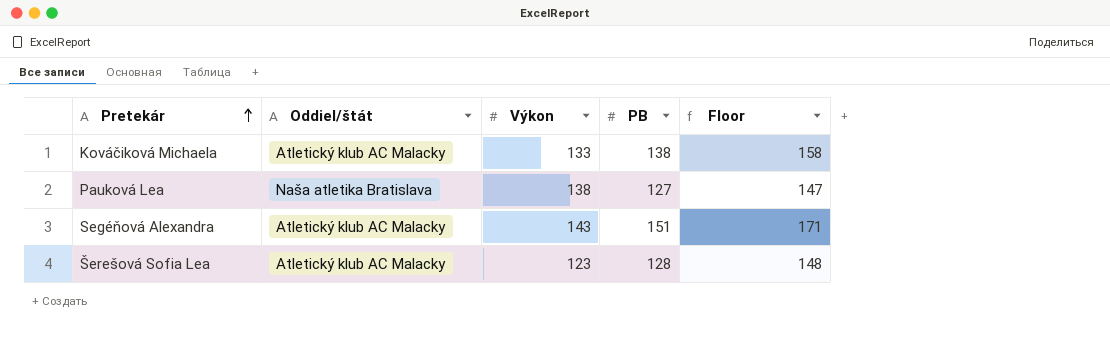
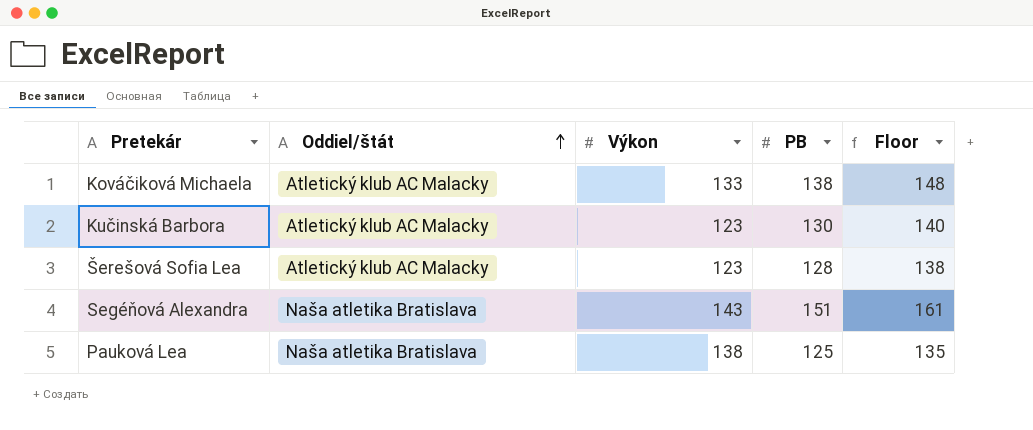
row order: Pretekár ascending -> Oddiel/štát ascending
column Floor | formula: [PB] + 20 -> [PB] + 10
row Kučinská Barbora: none -> Atletický klub AC Malacky | 123 | 130 | 140
Segéňová Alexandra | Oddiel/štát: Atletický klub AC Malacky -> Naša atletika Bratislava
Pauková Lea | PB: 127 -> 125

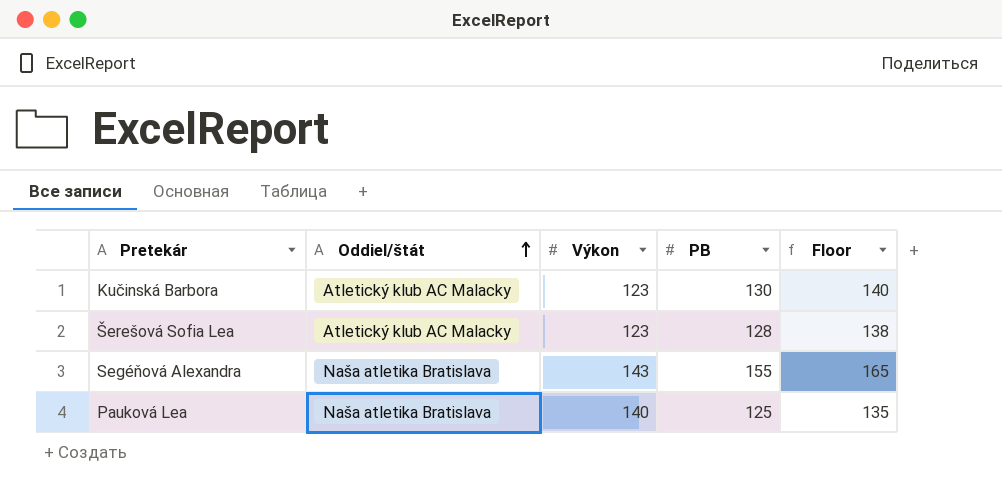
row Kováčiková Michaela: Atletický klub AC Malacky | 133 | 138 | 148 -> none
Segéňová Alexandra | PB: 151 -> 155
Segéňová Alexandra | Floor: 161 -> 165
Pauková Lea | Výkon: 138 -> 140

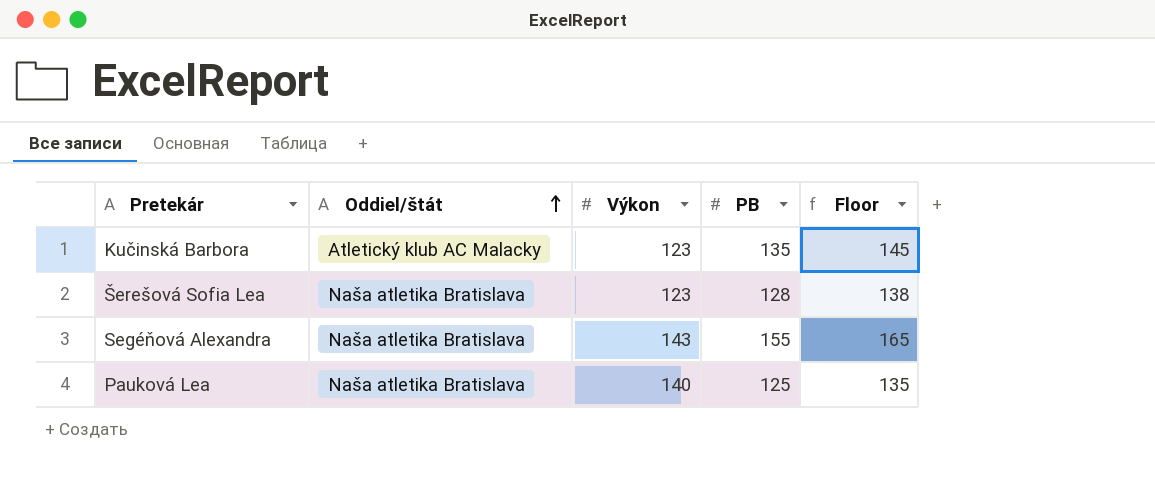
Kučinská Barbora | PB: 130 -> 135
Kučinská Barbora | Floor: 140 -> 145
Šerešová Sofia Lea | Oddiel/štát: Atletický klub AC Malacky -> Naša atletika Bratislava

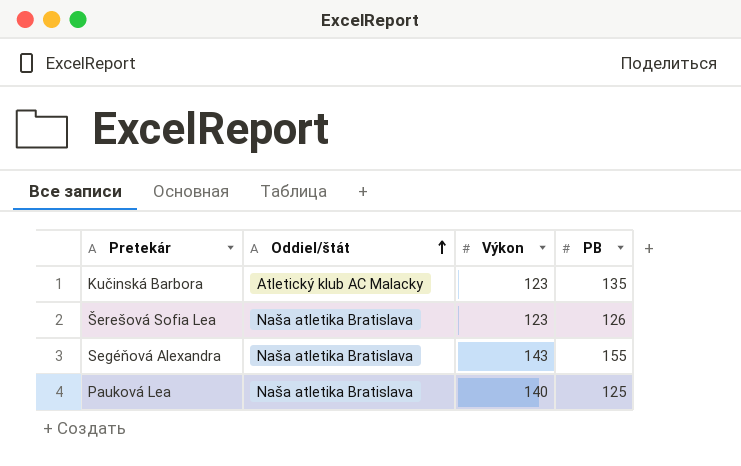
column Floor | formula: [PB] + 10 -> none
Šerešová Sofia Lea | PB: 128 -> 126

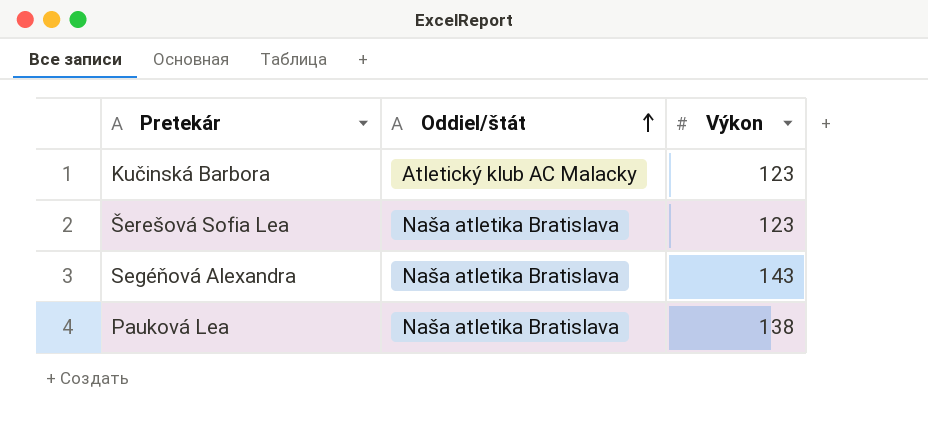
column PB | position: 4 -> none
Pauková Lea | Výkon: 140 -> 138

